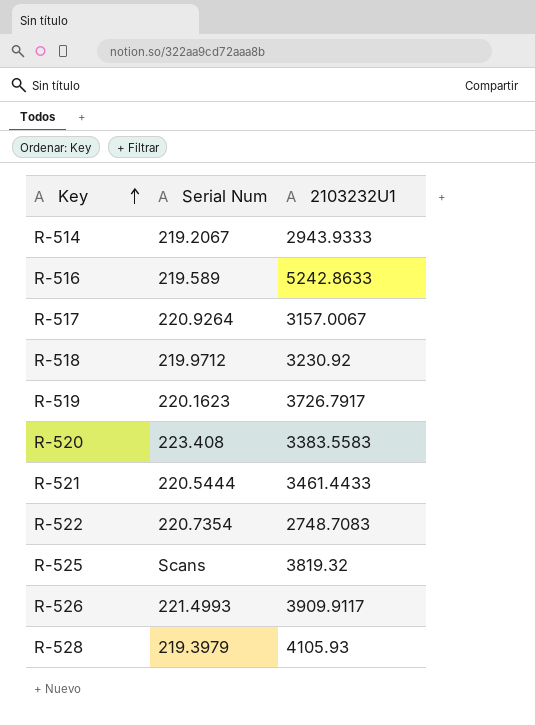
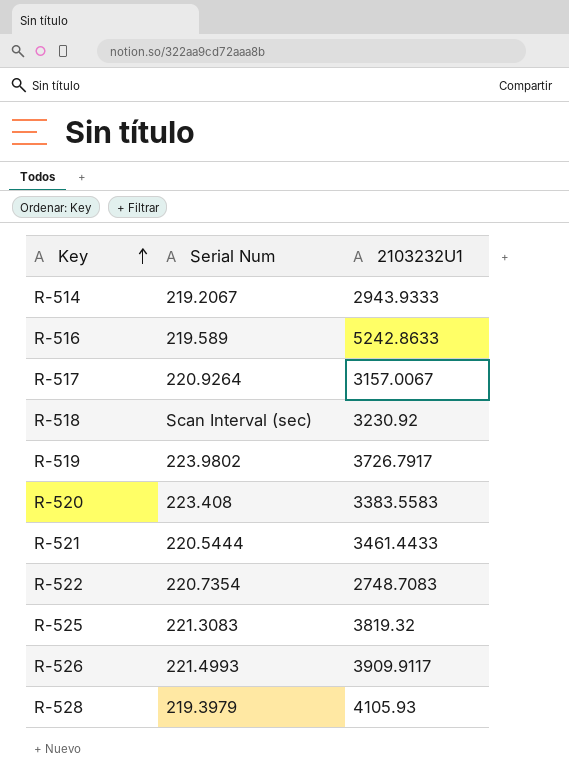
R-518 | Serial Num: 219.9712 -> Scan Interval (sec)
R-519 | Serial Num: 220.1623 -> 223.9802
R-525 | Serial Num: Scans -> 221.3083

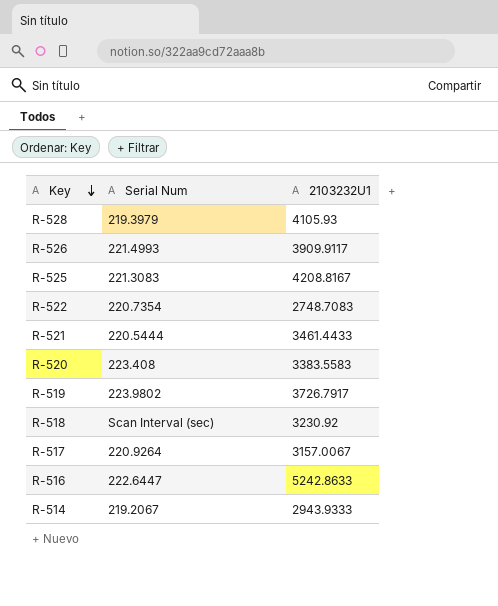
row order: Key ascending -> Key descending
R-525 | 2103232U1: 3819.32 -> 4208.8167
R-516 | Serial Num: 219.589 -> 222.6447

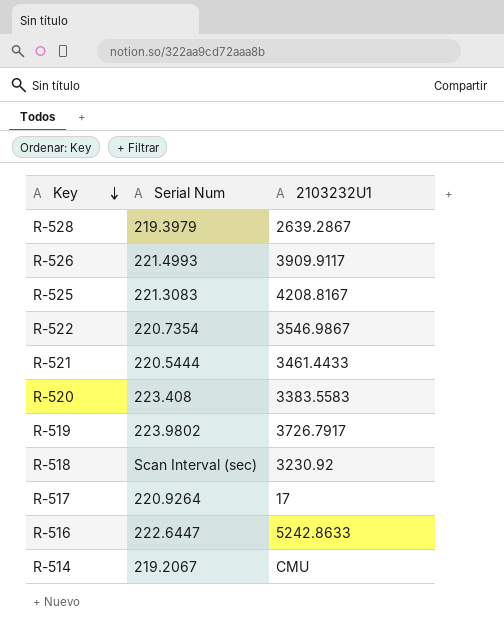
R-528 | 2103232U1: 4105.93 -> 2639.2867
R-522 | 2103232U1: 2748.7083 -> 3546.9867
R-517 | 2103232U1: 3157.0067 -> 17
R-514 | 2103232U1: 2943.9333 -> CMU

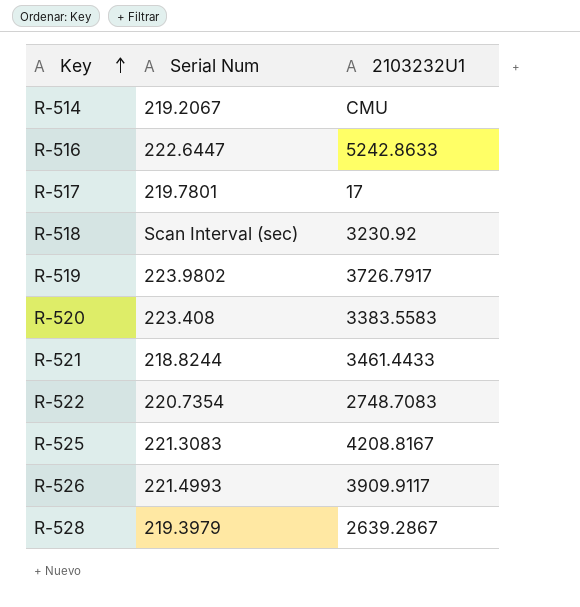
row order: Key descending -> Key ascending
R-517 | Serial Num: 220.9264 -> 219.7801
R-521 | Serial Num: 220.5444 -> 218.8244
R-522 | 2103232U1: 3546.9867 -> 2748.7083

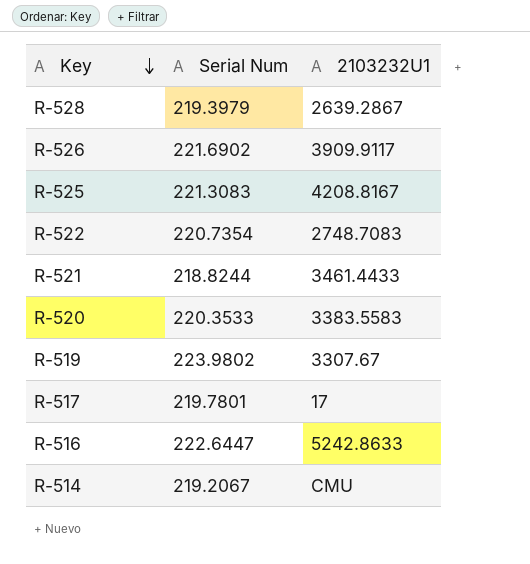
row order: Key ascending -> Key descending
row R-518: Scan Interval (sec) | 3230.92 -> none
R-526 | Serial Num: 221.4993 -> 221.6902
R-520 | Serial Num: 223.408 -> 220.3533
R-519 | 2103232U1: 3726.7917 -> 3307.67

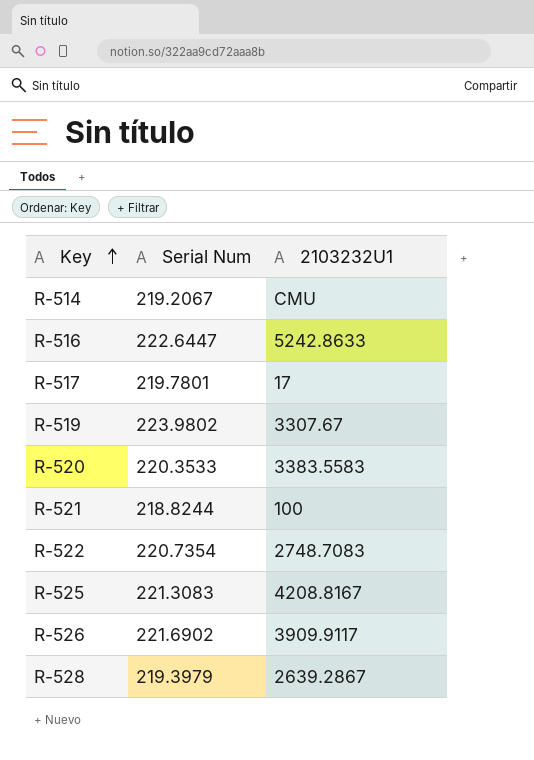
row order: Key descending -> Key ascending
R-521 | 2103232U1: 3461.4433 -> 100

